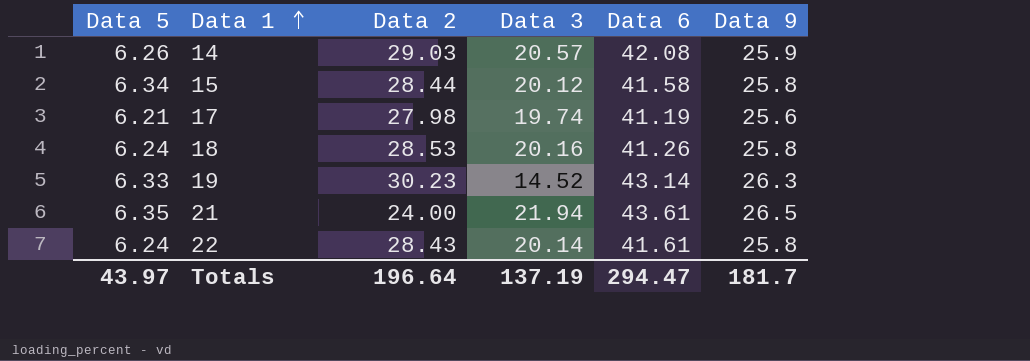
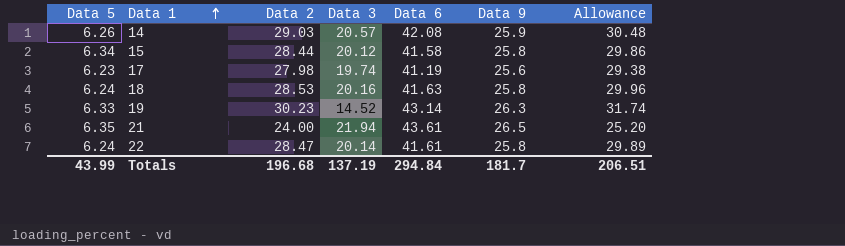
column Allowance | formula: none -> [Data 2] * 1.05
17 | Data 5: 6.21 -> 6.23
18 | Data 6: 41.26 -> 41.63
22 | Data 2: 28.43 -> 28.47
Totals | Data 5: 43.97 -> 43.99
Totals | Data 2: 196.64 -> 196.68
Totals | Data 6: 294.47 -> 294.84

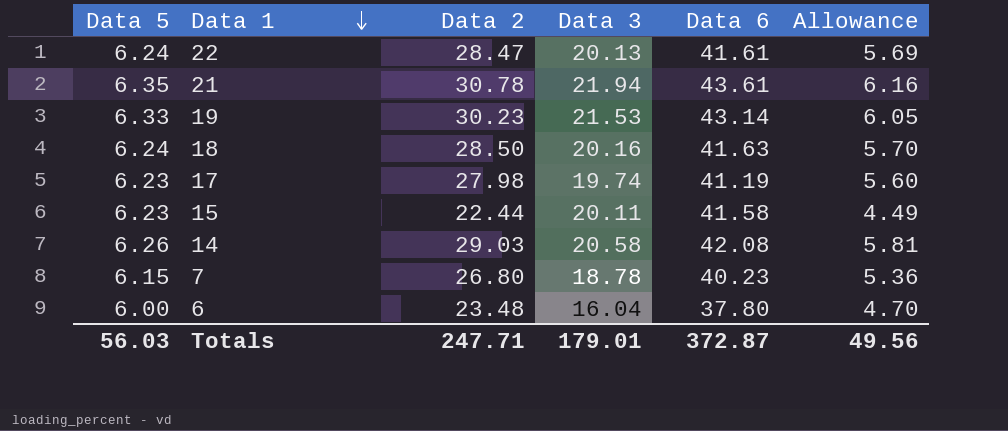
row order: Data 1 ascending -> Data 1 descending
column Data 9 | position: 6 -> none
column Allowance | formula: [Data 2] * 1.05 -> [Data 2] * 0.2
22 | Data 3: 20.14 -> 20.13
21 | Data 2: 24.00 -> 30.78
19 | Data 3: 14.52 -> 21.53
18 | Data 2: 28.53 -> 28.50
15 | Data 5: 6.34 -> 6.23
15 | Data 2: 28.44 -> 22.44
15 | Data 3: 20.12 -> 20.11
14 | Data 3: 20.57 -> 20.58
row 7: none -> 6.15 | 26.80 | 18.78 | 40.23 | 5.36
row 6: none -> 6.00 | 23.48 | 16.04 | 37.80 | 4.70
Totals | Data 5: 43.99 -> 56.03
Totals | Data 2: 196.68 -> 247.71
Totals | Data 3: 137.19 -> 179.01
Totals | Data 6: 294.84 -> 372.87
Totals | Allowance: 206.51 -> 49.56

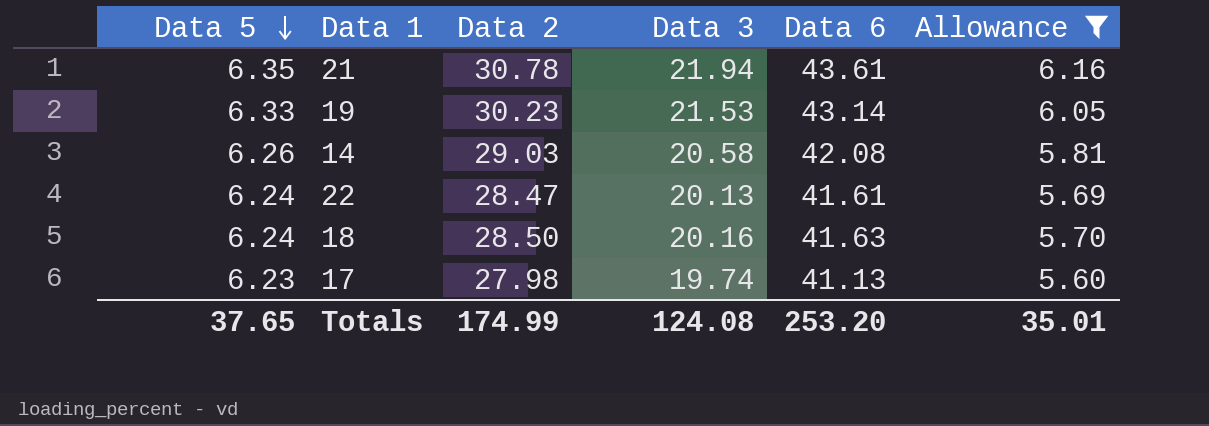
filter: none -> Allowance >= 5.60
row order: Data 1 descending -> Data 5 descending
17 | Data 6: 41.19 -> 41.13
Totals | Data 5: 56.03 -> 37.65
Totals | Data 2: 247.71 -> 174.99
Totals | Data 3: 179.01 -> 124.08
Totals | Data 6: 372.87 -> 253.20
Totals | Allowance: 49.56 -> 35.01

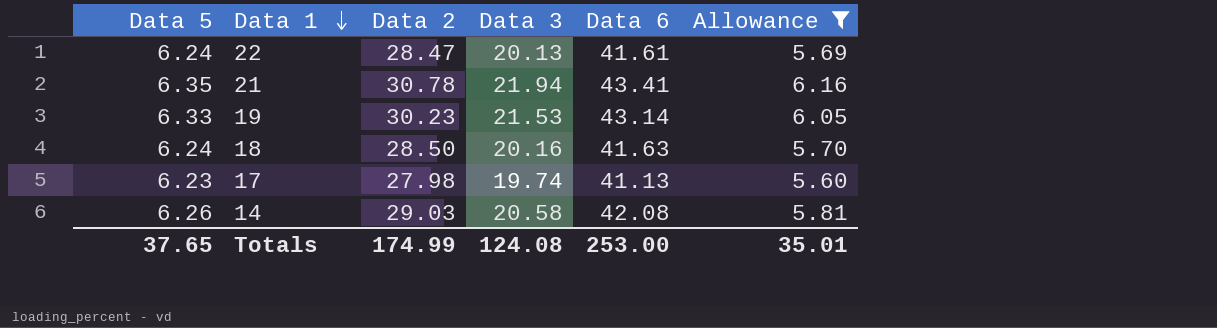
row order: Data 5 descending -> Data 1 descending
21 | Data 6: 43.61 -> 43.41
Totals | Data 6: 253.20 -> 253.00

